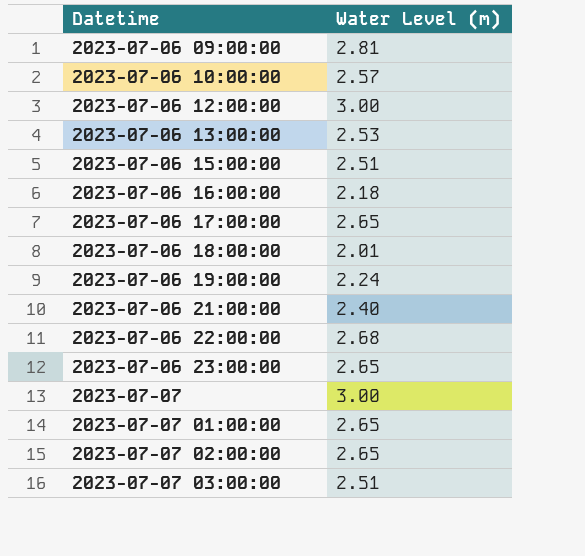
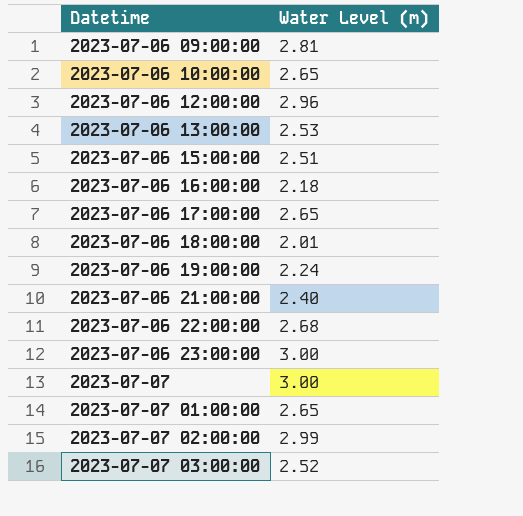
2023-07-06 10:00:00 | Water Level (m): 2.57 -> 2.65
2023-07-06 12:00:00 | Water Level (m): 3.00 -> 2.96
2023-07-06 23:00:00 | Water Level (m): 2.65 -> 3.00
2023-07-07 02:00:00 | Water Level (m): 2.65 -> 2.99
2023-07-07 03:00:00 | Water Level (m): 2.51 -> 2.52

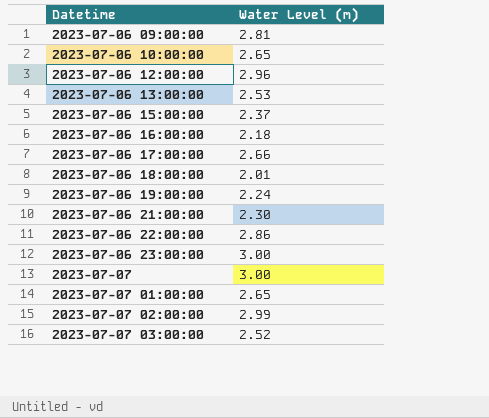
2023-07-06 15:00:00 | Water Level (m): 2.51 -> 2.37
2023-07-06 17:00:00 | Water Level (m): 2.65 -> 2.66
2023-07-06 21:00:00 | Water Level (m): 2.40 -> 2.30
2023-07-06 22:00:00 | Water Level (m): 2.68 -> 2.86

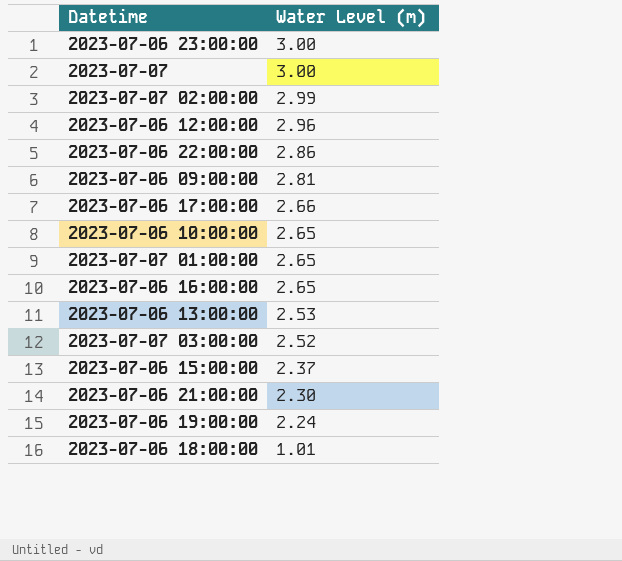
row order: Datetime ascending -> Water Level (m) descending
2023-07-06 16:00:00 | Water Level (m): 2.18 -> 2.65
2023-07-06 18:00:00 | Water Level (m): 2.01 -> 1.01

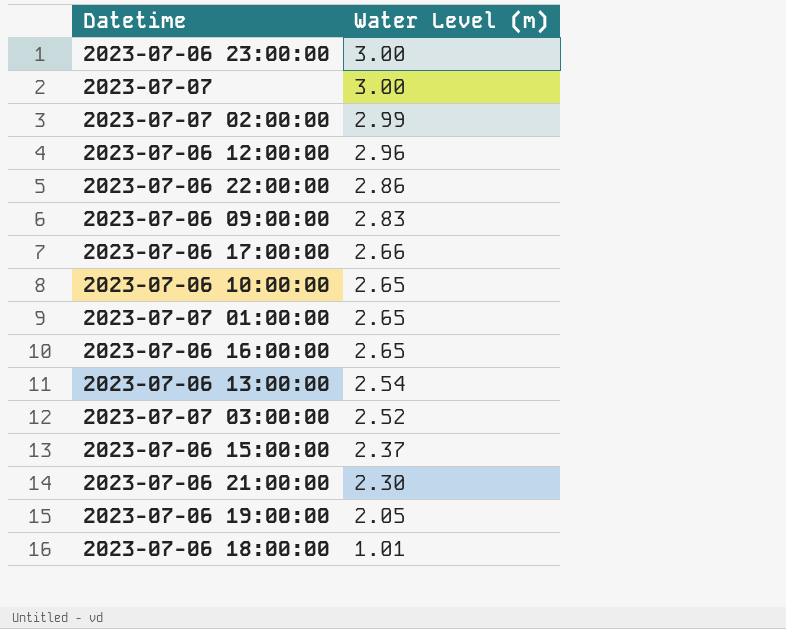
2023-07-06 09:00:00 | Water Level (m): 2.81 -> 2.83
2023-07-06 13:00:00 | Water Level (m): 2.53 -> 2.54
2023-07-06 19:00:00 | Water Level (m): 2.24 -> 2.05

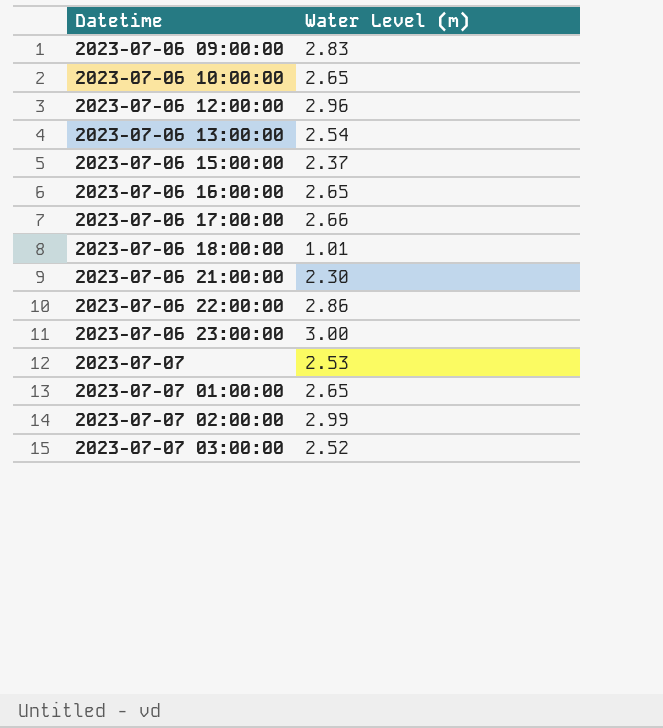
row order: Water Level (m) descending -> Datetime ascending
row 2023-07-06 19:00:00: 2.05 -> none
2023-07-07 | Water Level (m): 3.00 -> 2.53

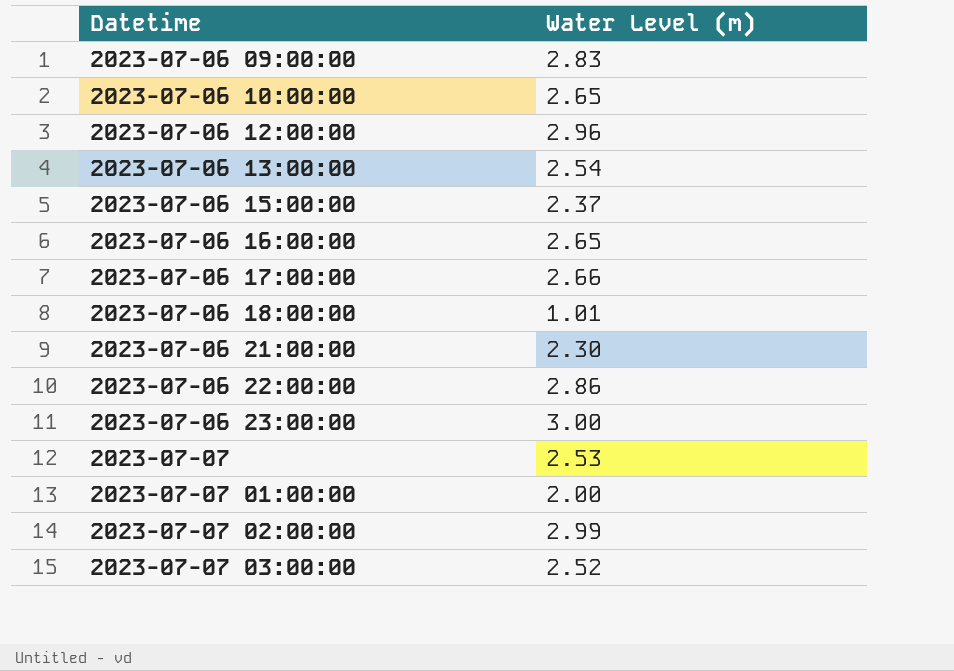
2023-07-07 01:00:00 | Water Level (m): 2.65 -> 2.00

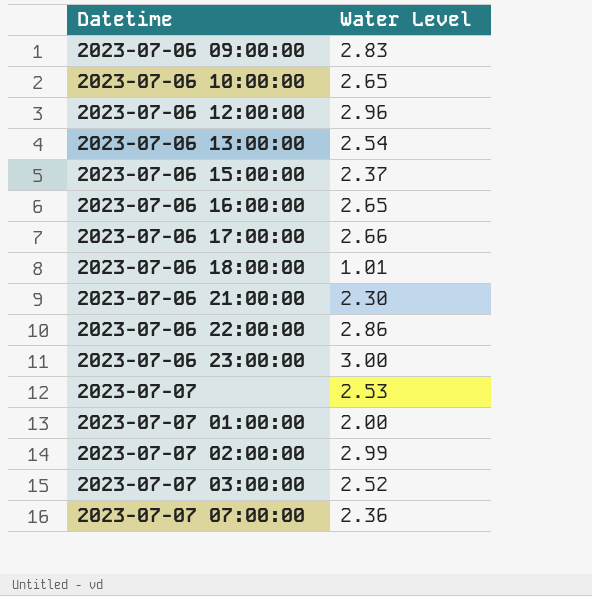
column name: Water Level (m) -> Water Level
row 2023-07-07 07:00:00: none -> 2.36

